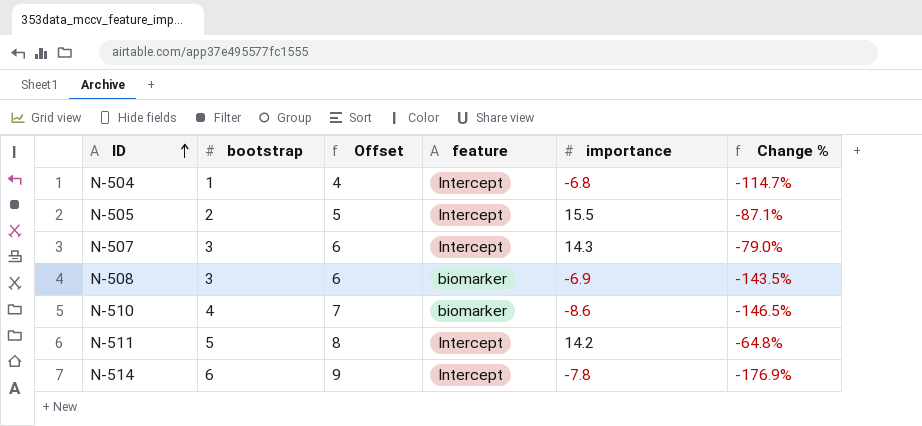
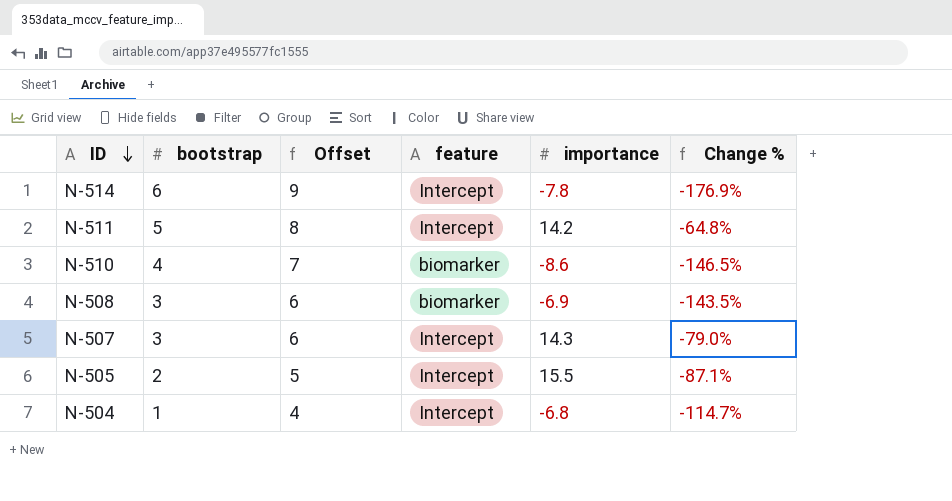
row order: ID ascending -> ID descending

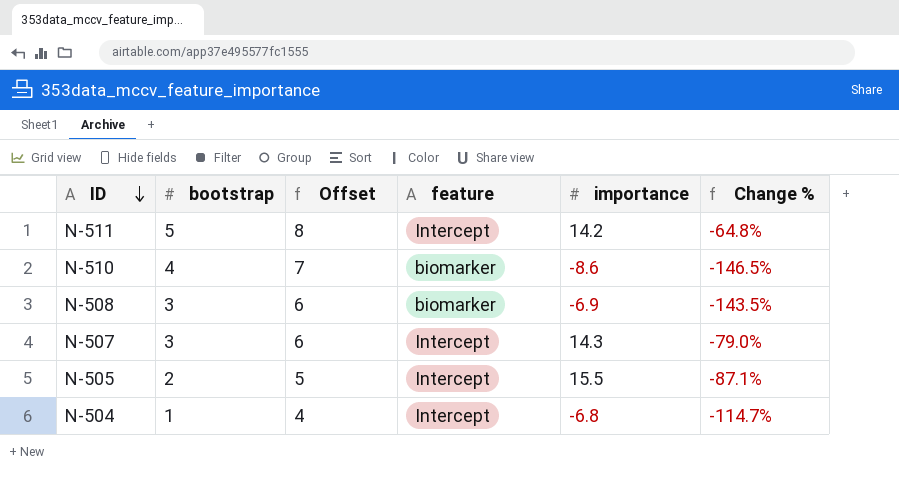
row N-514: 6 | 9 | Intercept | -7.8 | -176.9% -> none

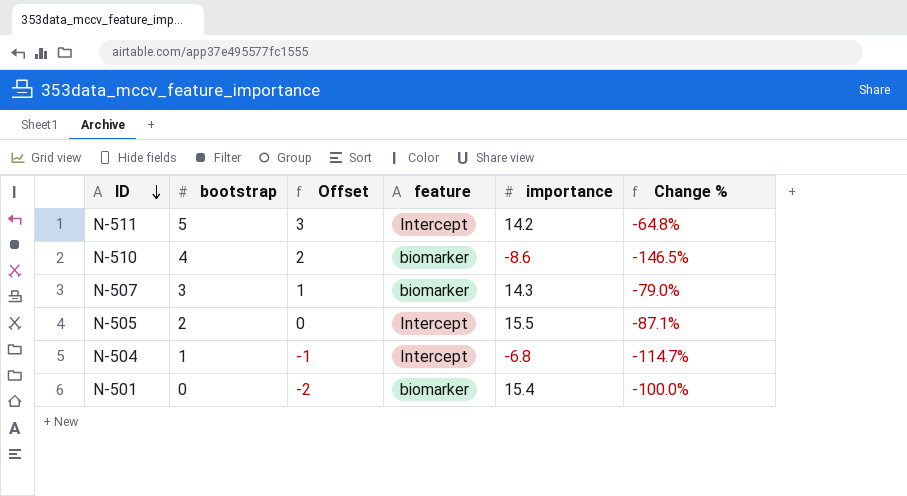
column Offset | formula: [bootstrap] + 3 -> [bootstrap] - 2
row N-508: 3 | 6 | biomarker | -6.9 | -143.5% -> none
N-507 | feature: Intercept -> biomarker
row N-501: none -> 0 | -2 | biomarker | 15.4 | -100.0%

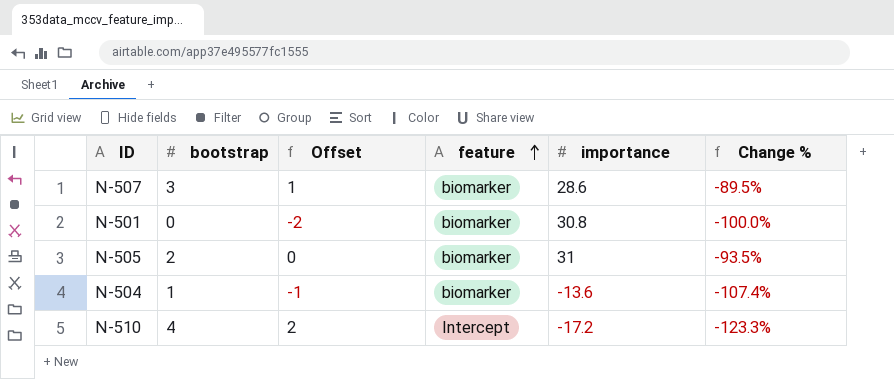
row order: ID descending -> feature ascending
row N-511: 5 | 3 | Intercept | 14.2 | -64.8% -> none
N-507 | importance: 14.3 -> 28.6
N-507 | Change %: -79.0% -> -89.5%
N-501 | importance: 15.4 -> 30.8
N-505 | feature: Intercept -> biomarker
N-505 | importance: 15.5 -> 31
N-505 | Change %: -87.1% -> -93.5%
N-504 | feature: Intercept -> biomarker
N-504 | importance: -6.8 -> -13.6
N-504 | Change %: -114.7% -> -107.4%
N-510 | feature: biomarker -> Intercept
N-510 | importance: -8.6 -> -17.2
N-510 | Change %: -146.5% -> -123.3%

